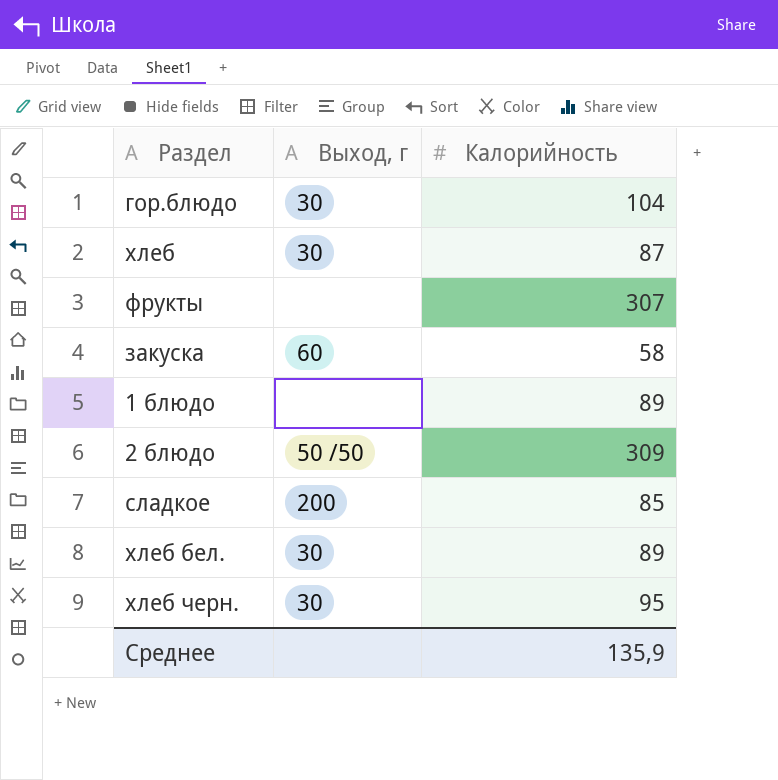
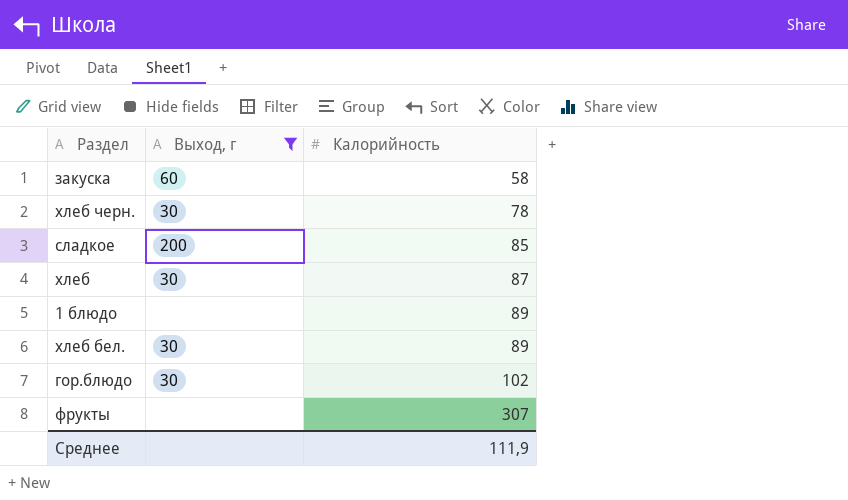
filter: none -> Выход, г != 50 /50
row order: none -> Калорийность ascending
хлеб черн. | Калорийность: 95 -> 78
гор.блюдо | Калорийность: 104 -> 102
Среднее | Калорийность: 135,9 -> 111,9

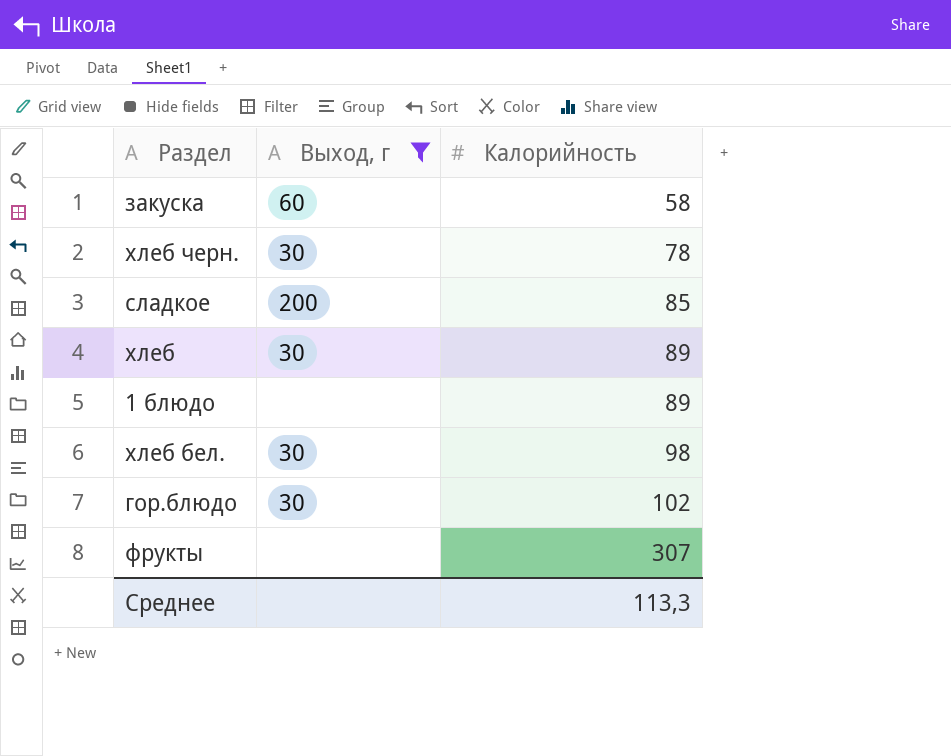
хлеб | Калорийность: 87 -> 89
хлеб бел. | Калорийность: 89 -> 98
Среднее | Калорийность: 111,9 -> 113,3

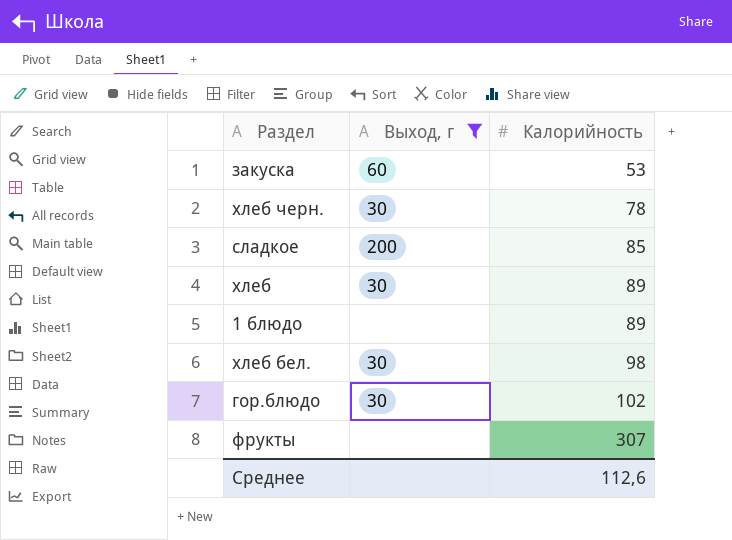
закуска | Калорийность: 58 -> 53
Среднее | Калорийность: 113,3 -> 112,6

